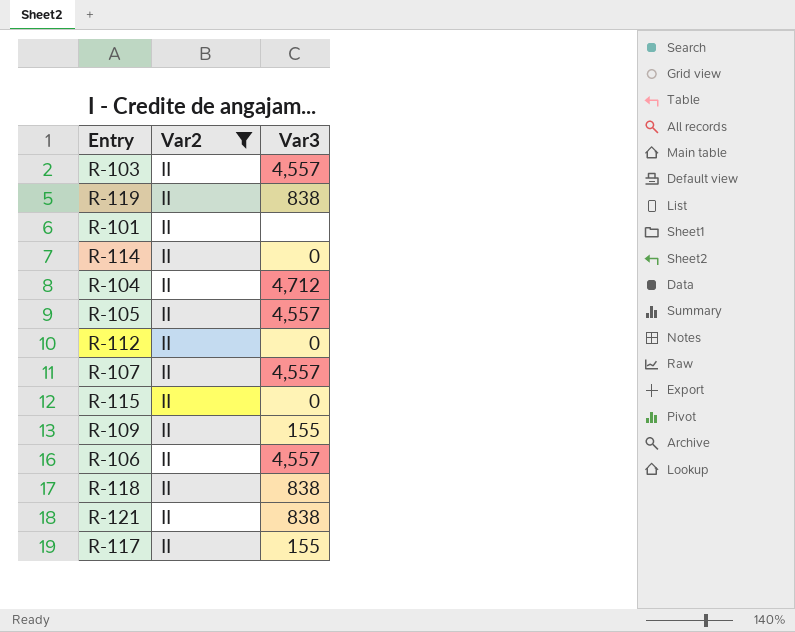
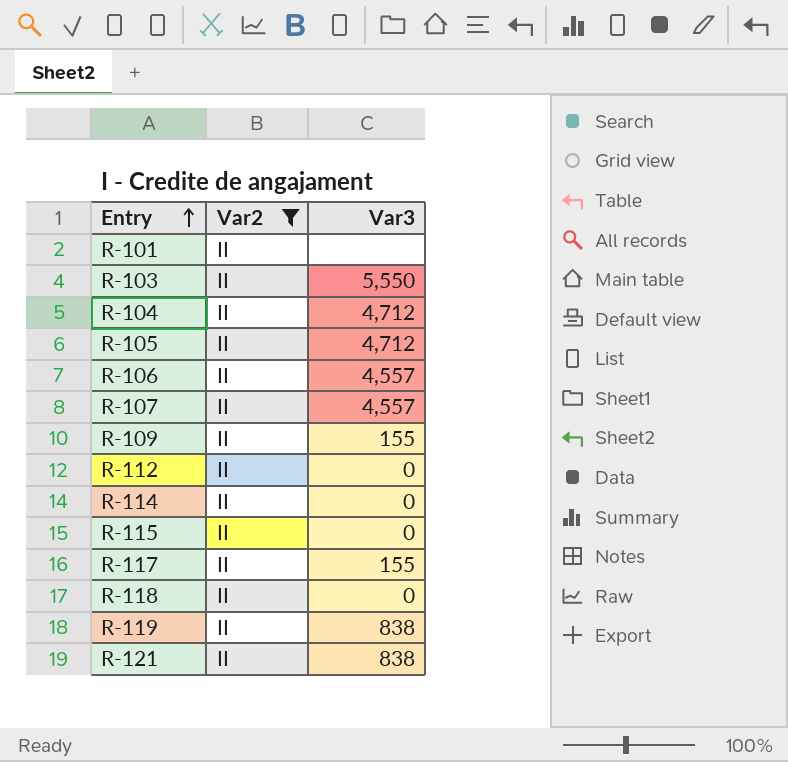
row order: none -> Entry ascending
R-103 | Var3: 4,557 -> 5,550
R-105 | Var3: 4,557 -> 4,712
R-118 | Var3: 838 -> 0

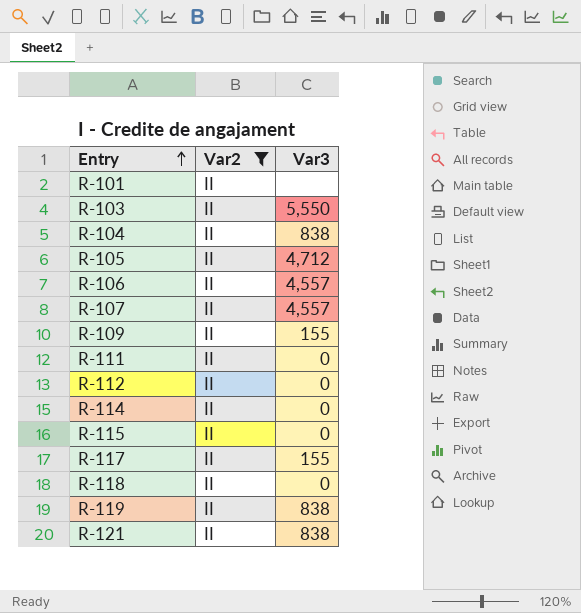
R-104 | Var3: 4,712 -> 838
row R-111: none -> II | 0

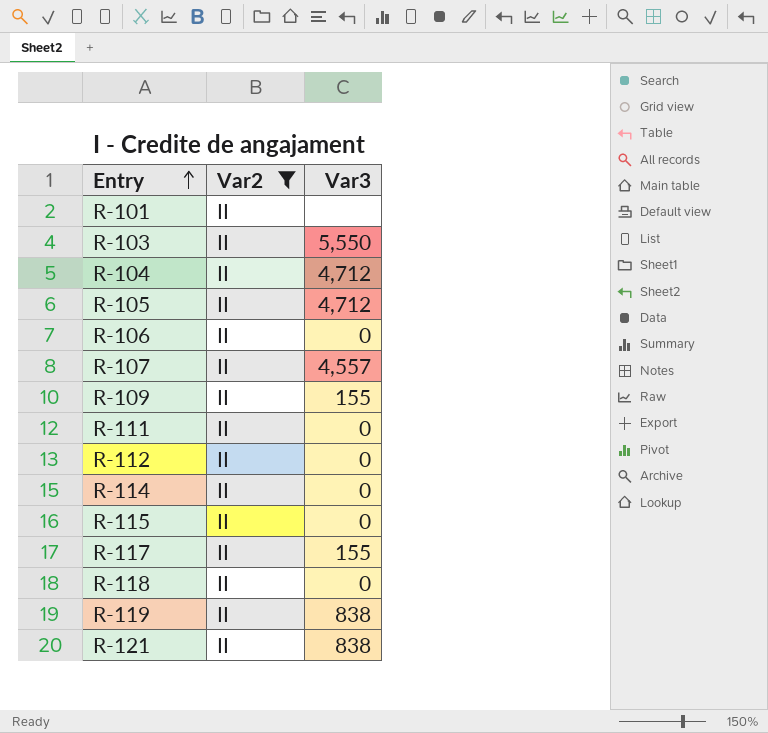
R-104 | Var3: 838 -> 4,712
R-106 | Var3: 4,557 -> 0

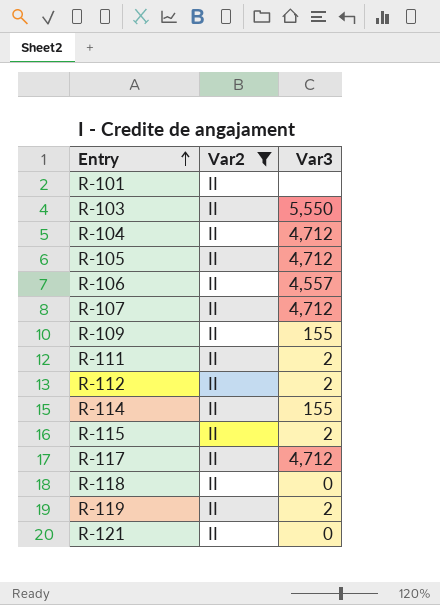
R-106 | Var3: 0 -> 4,557
R-107 | Var3: 4,557 -> 4,712
R-111 | Var3: 0 -> 2
R-112 | Var3: 0 -> 2
R-114 | Var3: 0 -> 155
R-115 | Var3: 0 -> 2
R-117 | Var3: 155 -> 4,712
R-119 | Var3: 838 -> 2
R-121 | Var3: 838 -> 0

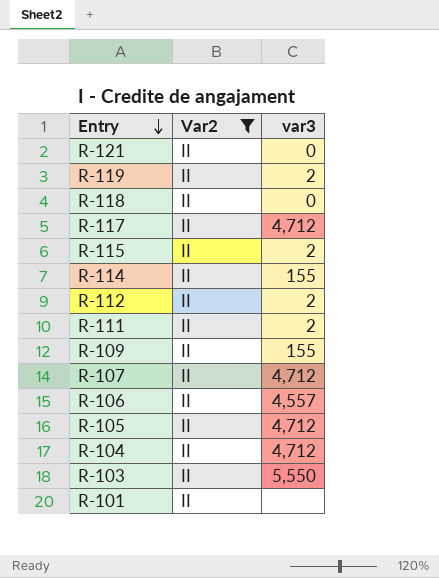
row order: Entry ascending -> Entry descending
column name: Var3 -> var3

